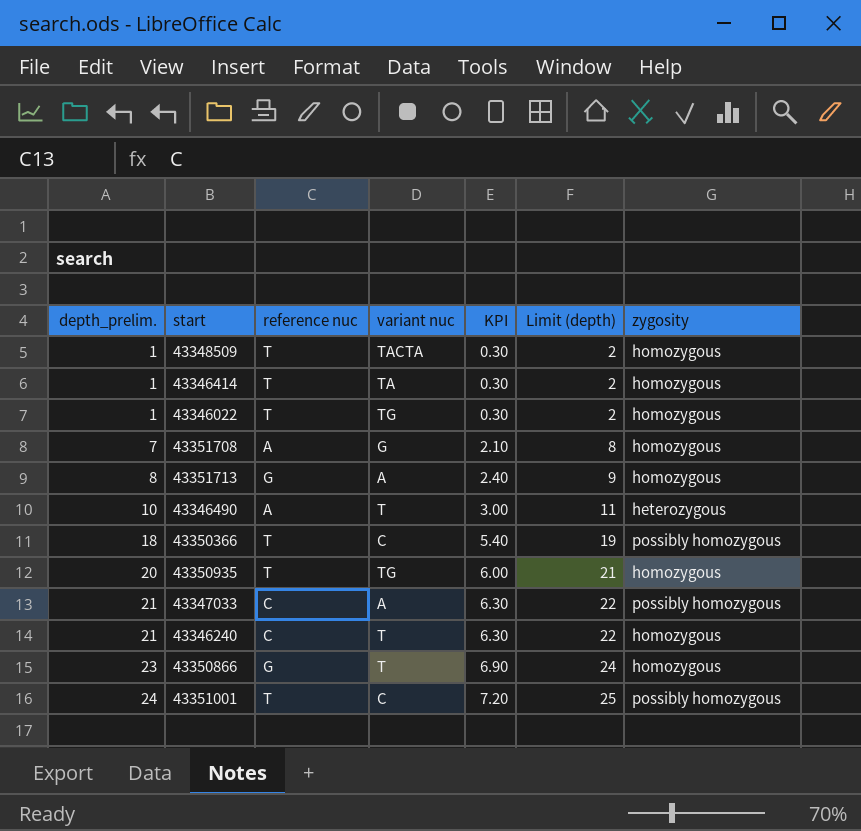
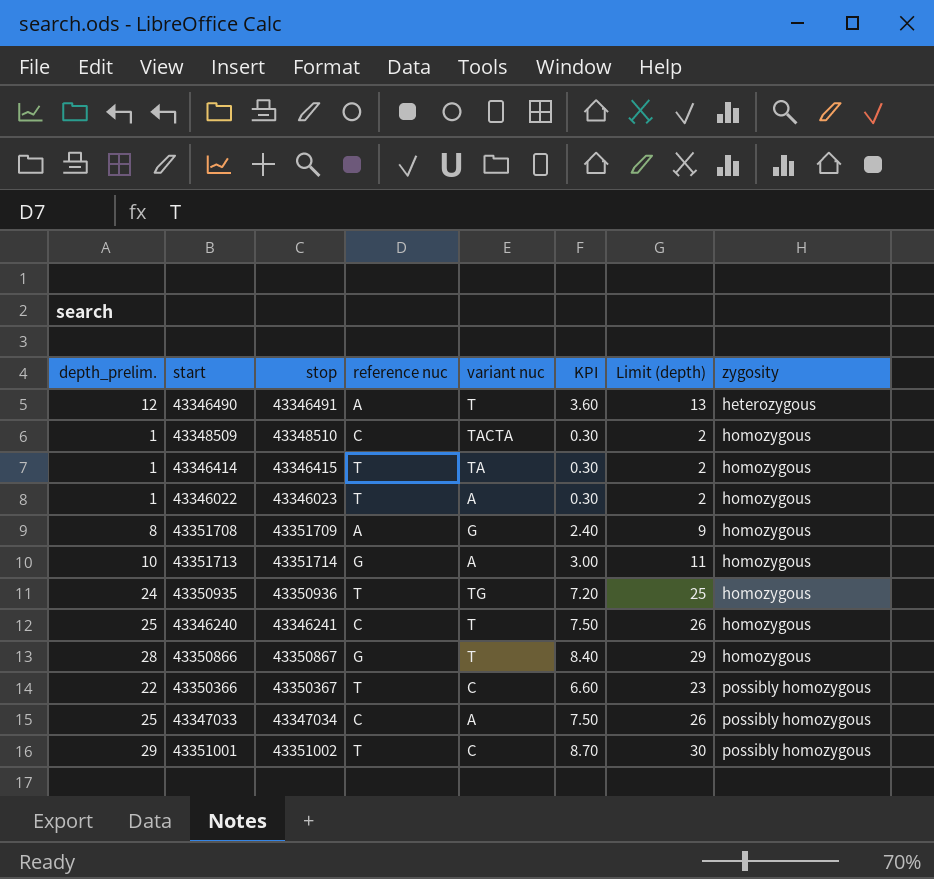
row order: depth_prelim. ascending -> zygosity ascending
column stop | position: none -> 3
43346490 | depth_prelim.: 10 -> 12
43346490 | KPI: 3.00 -> 3.60
43346490 | Limit (depth): 11 -> 13
43348509 | reference nuc: T -> C
43346022 | variant nuc: TG -> A
43351708 | depth_prelim.: 7 -> 8
43351708 | KPI: 2.10 -> 2.40
43351708 | Limit (depth): 8 -> 9
43351713 | depth_prelim.: 8 -> 10
43351713 | KPI: 2.40 -> 3.00
43351713 | Limit (depth): 9 -> 11
43350935 | depth_prelim.: 20 -> 24
43350935 | KPI: 6.00 -> 7.20
43350935 | Limit (depth): 21 -> 25
43346240 | depth_prelim.: 21 -> 25
43346240 | KPI: 6.30 -> 7.50
43346240 | Limit (depth): 22 -> 26
43350866 | depth_prelim.: 23 -> 28
43350866 | KPI: 6.90 -> 8.40
43350866 | Limit (depth): 24 -> 29
43350366 | depth_prelim.: 18 -> 22
43350366 | KPI: 5.40 -> 6.60
43350366 | Limit (depth): 19 -> 23
43347033 | depth_prelim.: 21 -> 25
43347033 | KPI: 6.30 -> 7.50
43347033 | Limit (depth): 22 -> 26
43351001 | depth_prelim.: 24 -> 29
43351001 | KPI: 7.20 -> 8.70
43351001 | Limit (depth): 25 -> 30

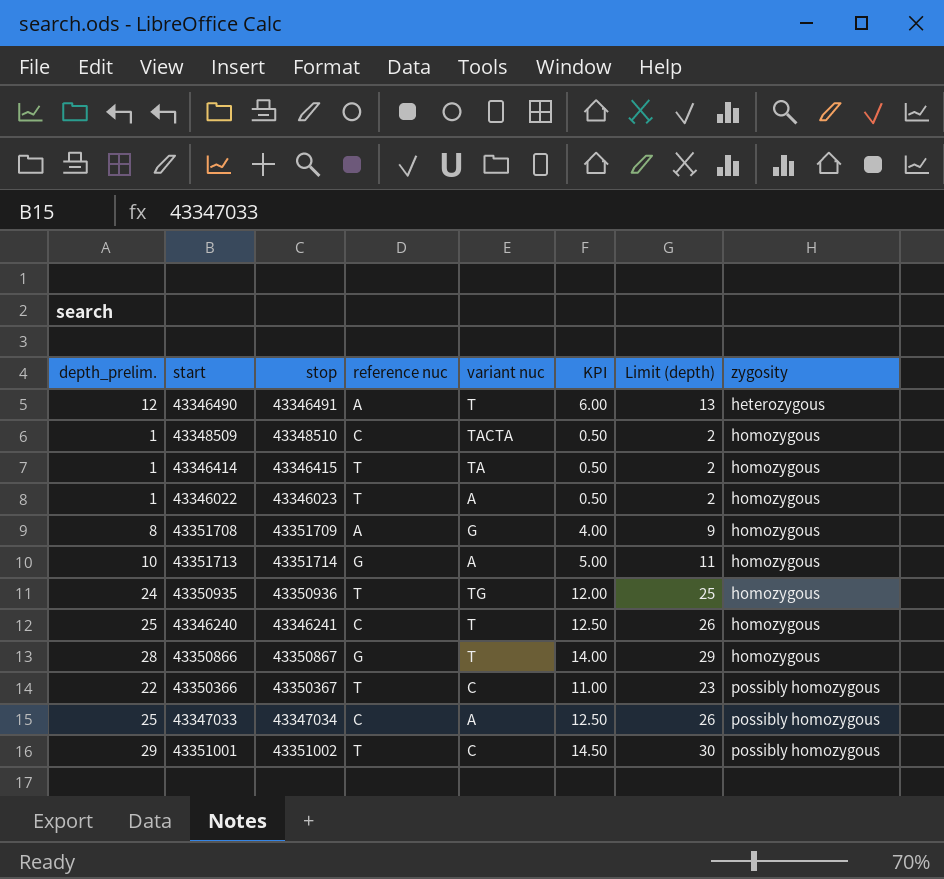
column KPI | formula: [depth_prelim.] * 0.3 -> [depth_prelim.] * 0.5

